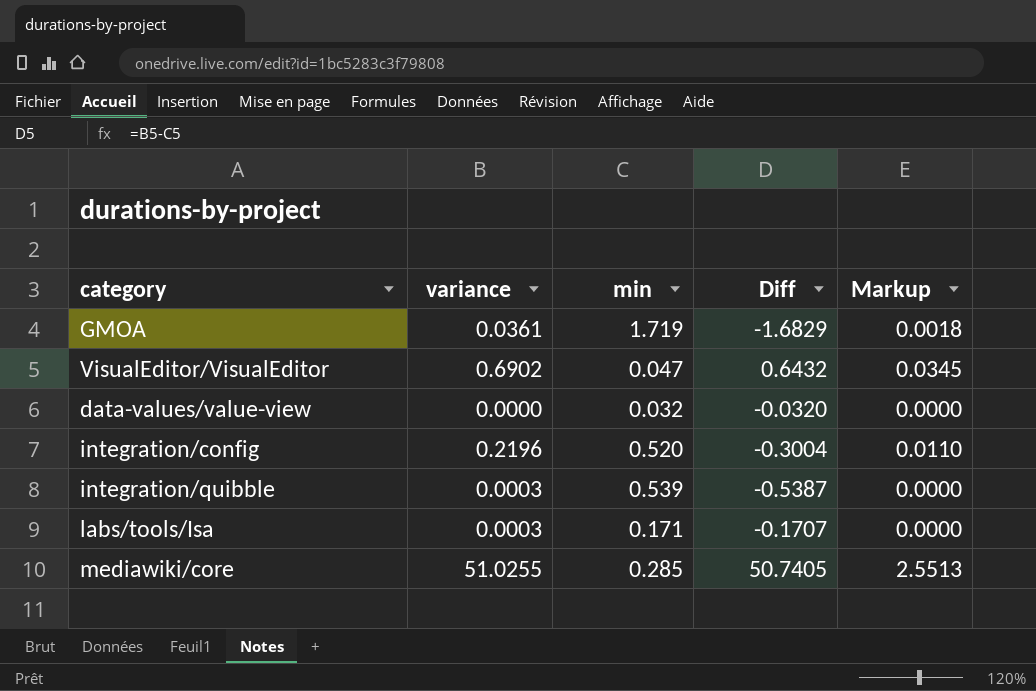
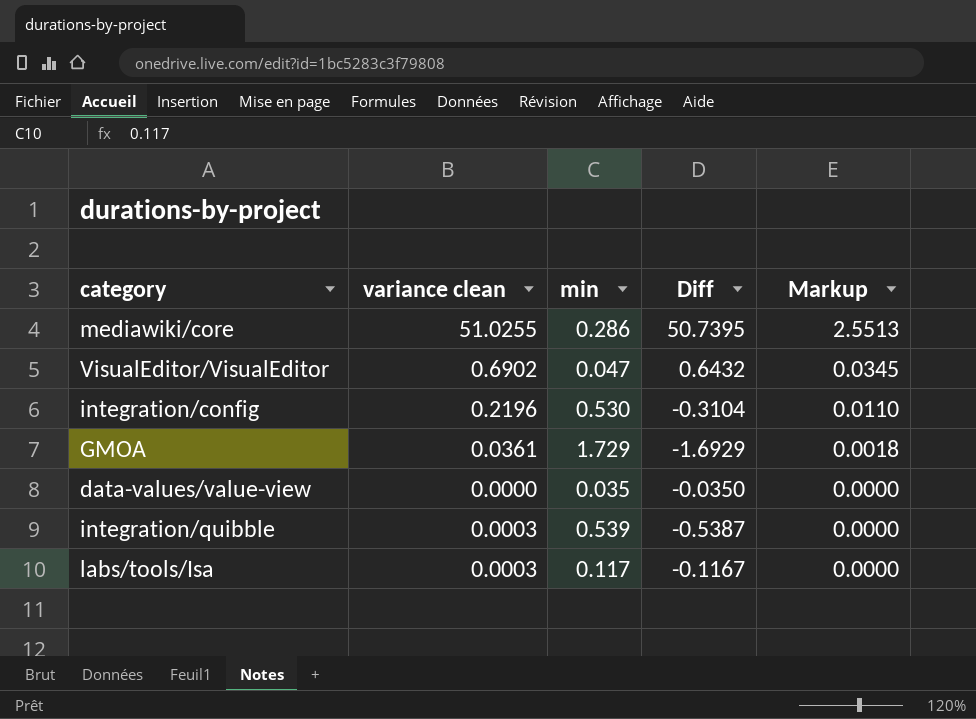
row order: none -> Markup descending
column name: variance -> variance clean
mediawiki/core | min: 0.285 -> 0.286
mediawiki/core | Diff: 50.7405 -> 50.7395
integration/config | min: 0.520 -> 0.530
integration/config | Diff: -0.3004 -> -0.3104
GMOA | min: 1.719 -> 1.729
GMOA | Diff: -1.6829 -> -1.6929
data-values/value-view | min: 0.032 -> 0.035
data-values/value-view | Diff: -0.0320 -> -0.0350
labs/tools/Isa | min: 0.171 -> 0.117
labs/tools/Isa | Diff: -0.1707 -> -0.1167

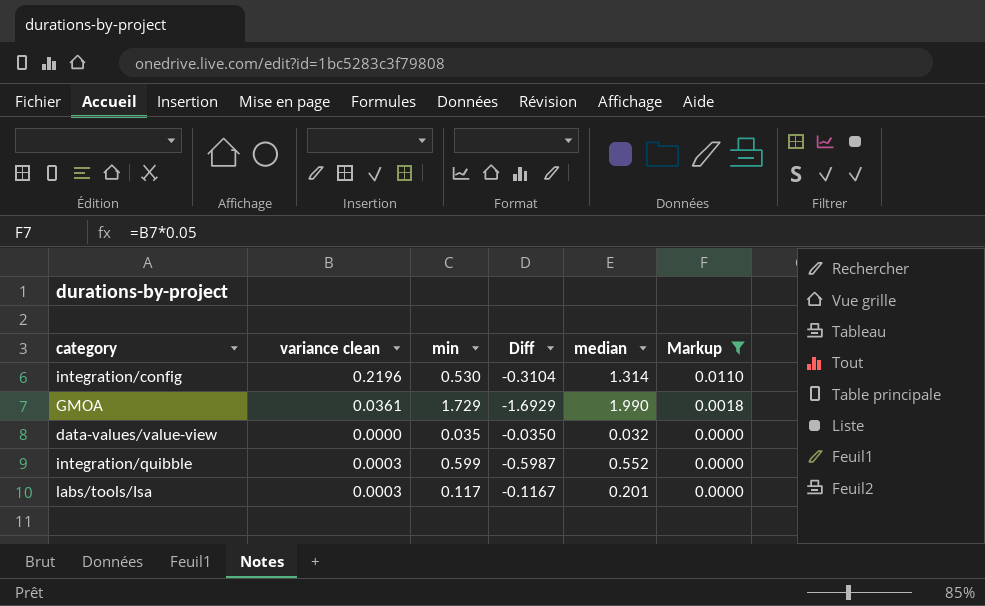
filter: none -> Markup <= 0.0110
column median | position: none -> 5
integration/quibble | min: 0.539 -> 0.599
integration/quibble | Diff: -0.5387 -> -0.5987

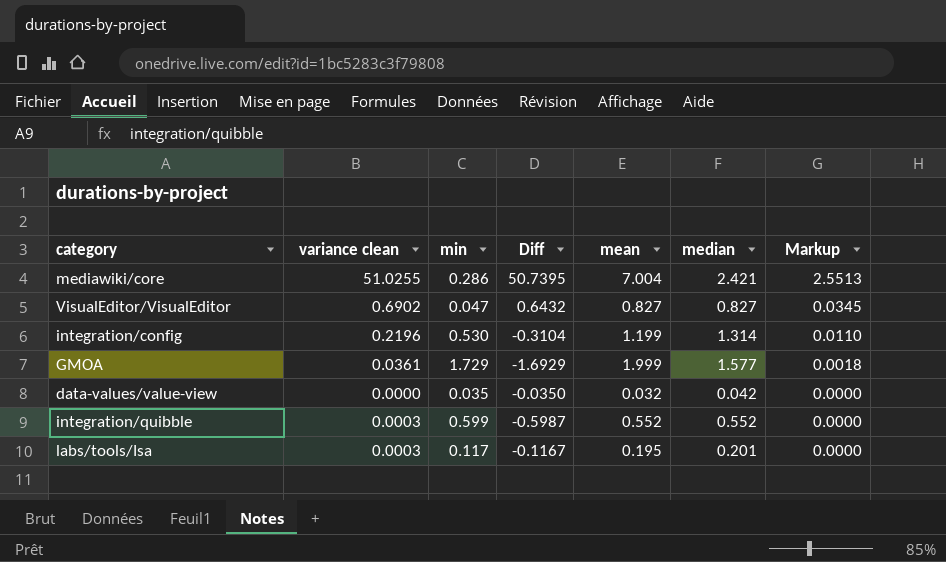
filter: Markup <= 0.0110 -> none
column mean | position: none -> 5
GMOA | median: 1.990 -> 1.577
data-values/value-view | median: 0.032 -> 0.042

